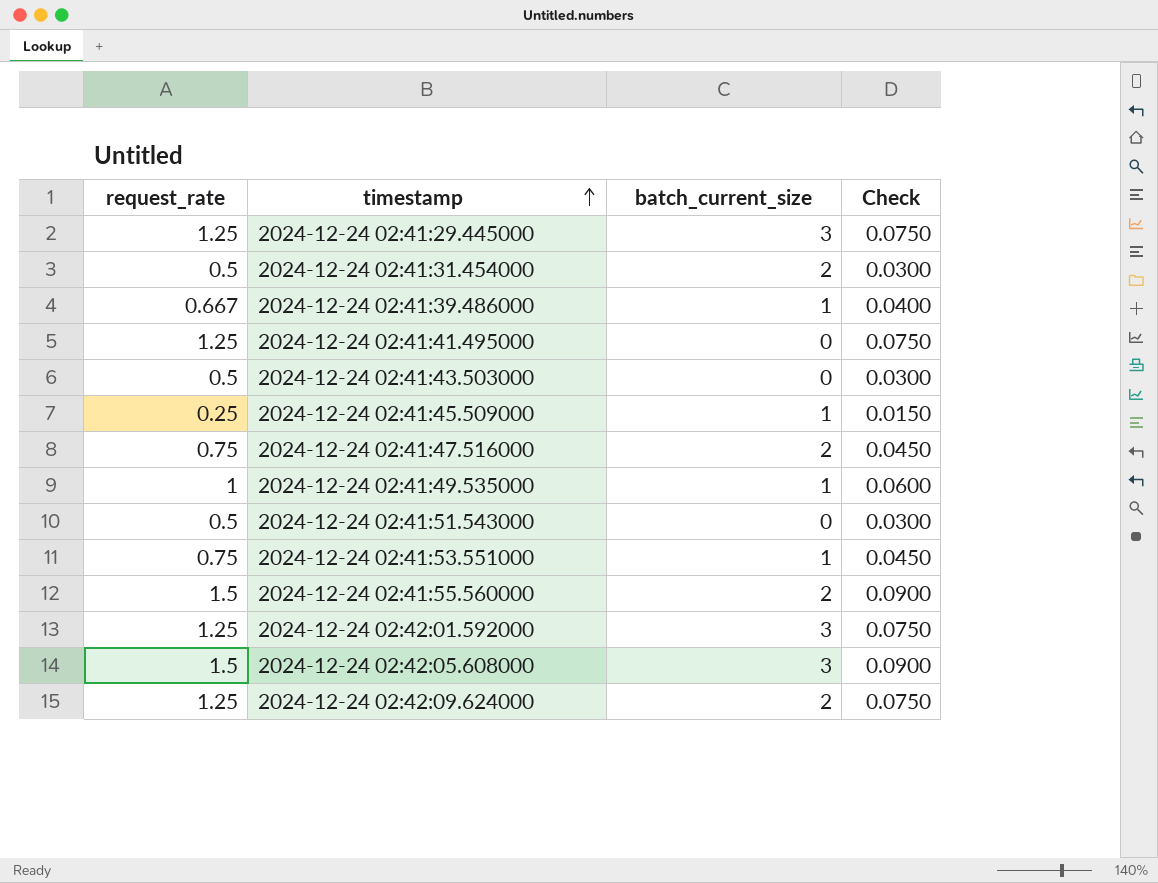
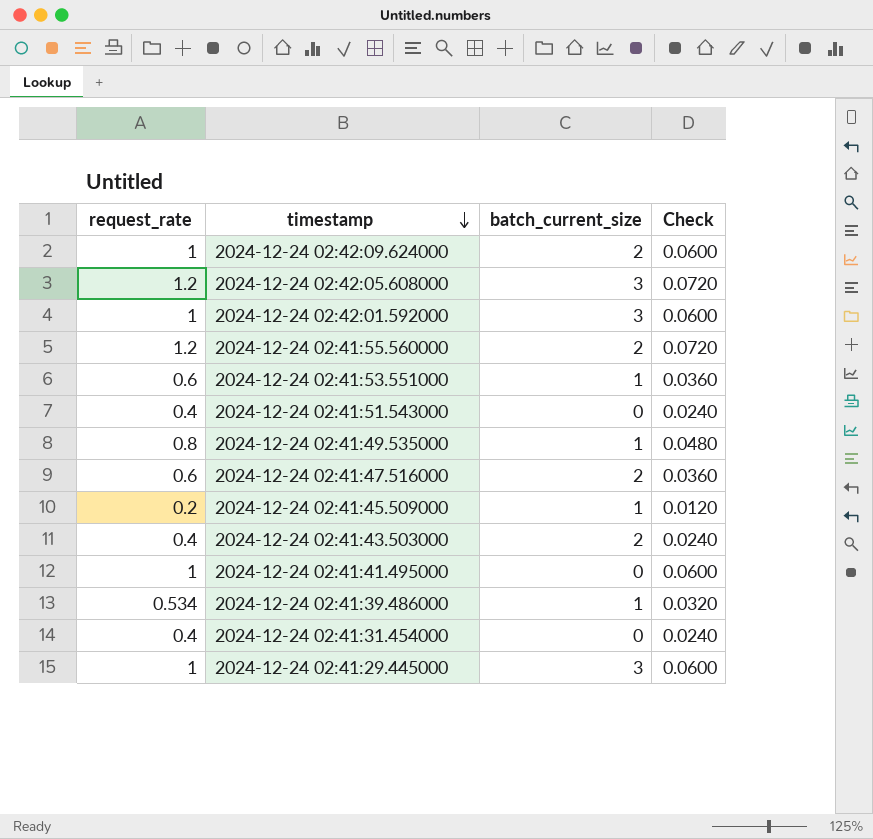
row order: timestamp ascending -> timestamp descending
2024-12-24 02:42:09.624000 | request_rate: 1.25 -> 1
2024-12-24 02:42:09.624000 | Check: 0.0750 -> 0.0600
2024-12-24 02:42:05.608000 | request_rate: 1.5 -> 1.2
2024-12-24 02:42:05.608000 | Check: 0.0900 -> 0.0720
2024-12-24 02:42:01.592000 | request_rate: 1.25 -> 1
2024-12-24 02:42:01.592000 | Check: 0.0750 -> 0.0600
2024-12-24 02:41:55.560000 | request_rate: 1.5 -> 1.2
2024-12-24 02:41:55.560000 | Check: 0.0900 -> 0.0720
2024-12-24 02:41:53.551000 | request_rate: 0.75 -> 0.6
2024-12-24 02:41:53.551000 | Check: 0.0450 -> 0.0360
2024-12-24 02:41:51.543000 | request_rate: 0.5 -> 0.4
2024-12-24 02:41:51.543000 | Check: 0.0300 -> 0.0240
2024-12-24 02:41:49.535000 | request_rate: 1 -> 0.8
2024-12-24 02:41:49.535000 | Check: 0.0600 -> 0.0480
2024-12-24 02:41:47.516000 | request_rate: 0.75 -> 0.6
2024-12-24 02:41:47.516000 | Check: 0.0450 -> 0.0360
2024-12-24 02:41:45.509000 | request_rate: 0.25 -> 0.2
2024-12-24 02:41:45.509000 | Check: 0.0150 -> 0.0120
2024-12-24 02:41:43.503000 | request_rate: 0.5 -> 0.4
2024-12-24 02:41:43.503000 | batch_current_size: 0 -> 2
2024-12-24 02:41:43.503000 | Check: 0.0300 -> 0.0240
2024-12-24 02:41:41.495000 | request_rate: 1.25 -> 1
2024-12-24 02:41:41.495000 | Check: 0.0750 -> 0.0600
2024-12-24 02:41:39.486000 | request_rate: 0.667 -> 0.534
2024-12-24 02:41:39.486000 | Check: 0.0400 -> 0.0320
2024-12-24 02:41:31.454000 | request_rate: 0.5 -> 0.4
2024-12-24 02:41:31.454000 | batch_current_size: 2 -> 0
2024-12-24 02:41:31.454000 | Check: 0.0300 -> 0.0240
2024-12-24 02:41:29.445000 | request_rate: 1.25 -> 1
2024-12-24 02:41:29.445000 | Check: 0.0750 -> 0.0600

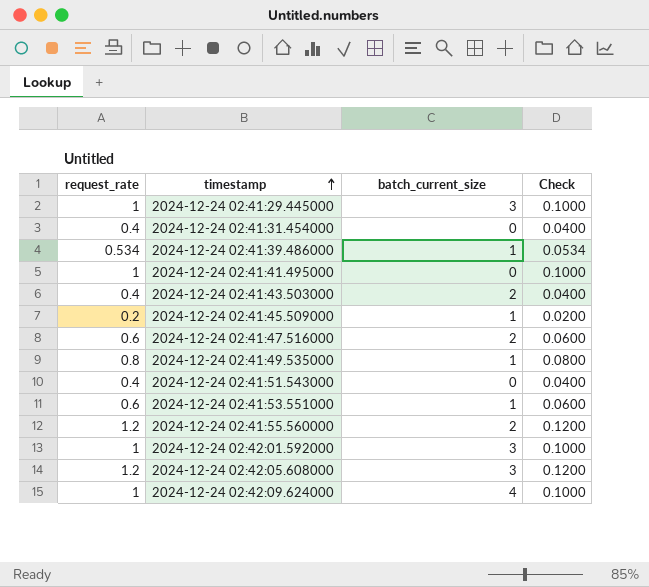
row order: timestamp descending -> timestamp ascending
column Check | formula: [request_rate] * 0.06 -> [request_rate] * 0.1
2024-12-24 02:42:09.624000 | batch_current_size: 2 -> 4

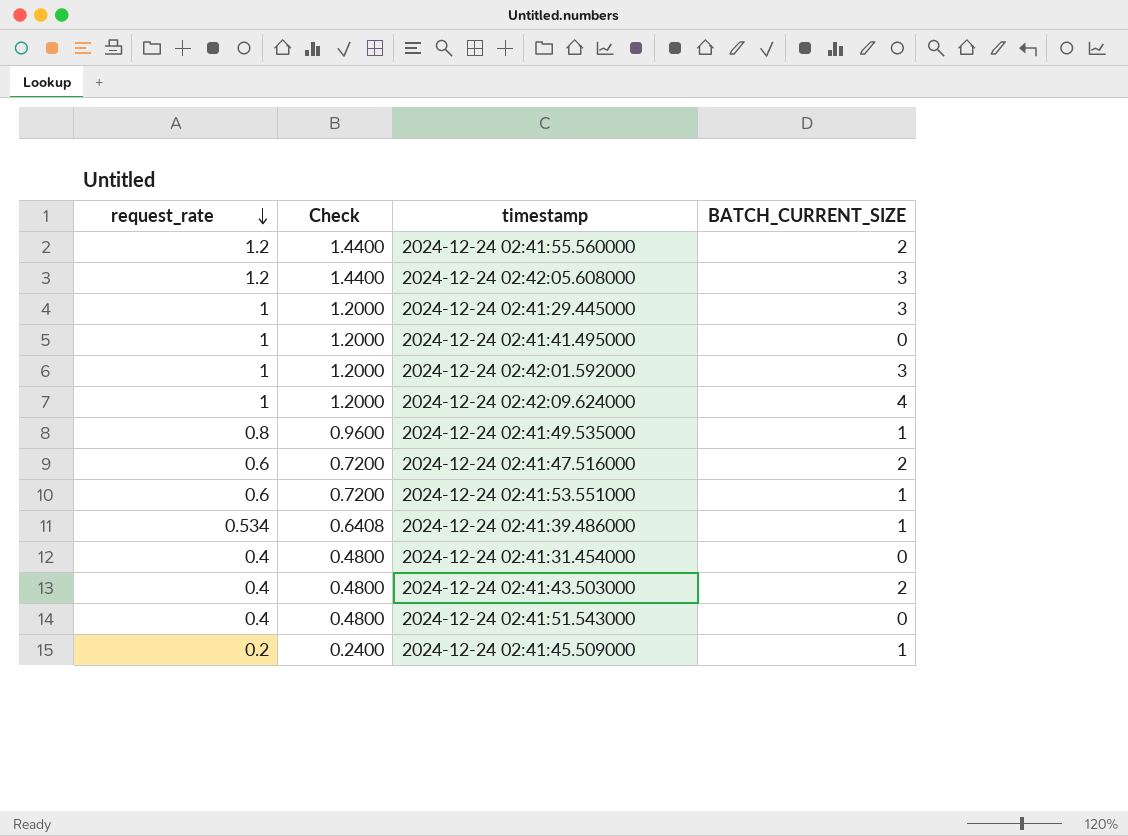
row order: timestamp ascending -> request_rate descending
column Check | formula: [request_rate] * 0.1 -> [request_rate] * 1.2
column Check | position: 4 -> 2
column name: batch_current_size -> BATCH_CURRENT_SIZE

